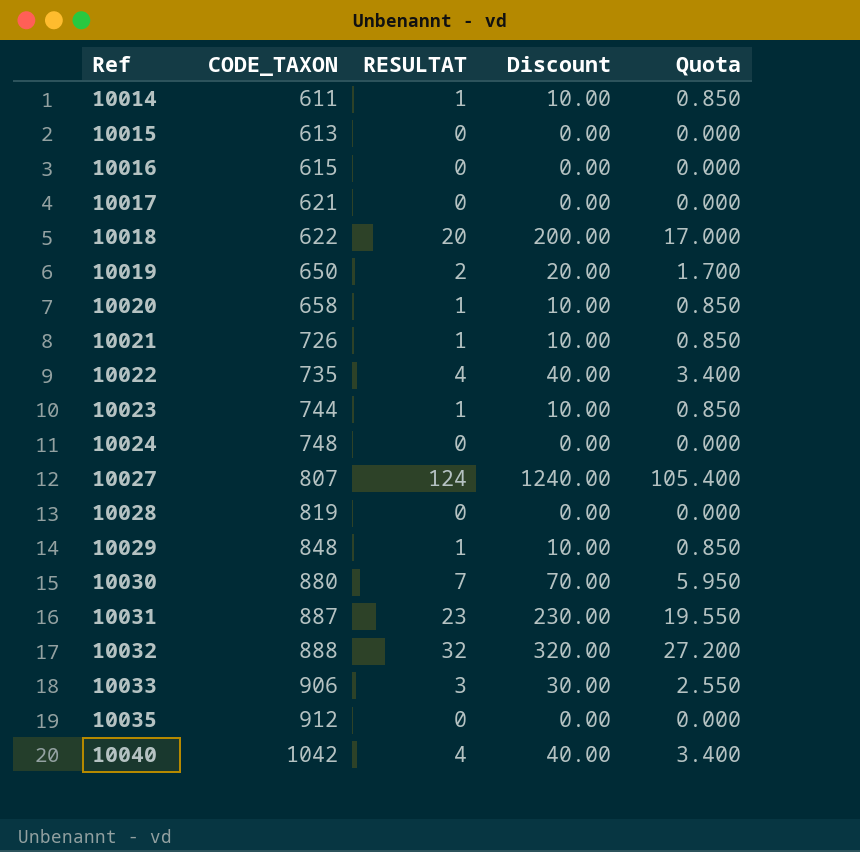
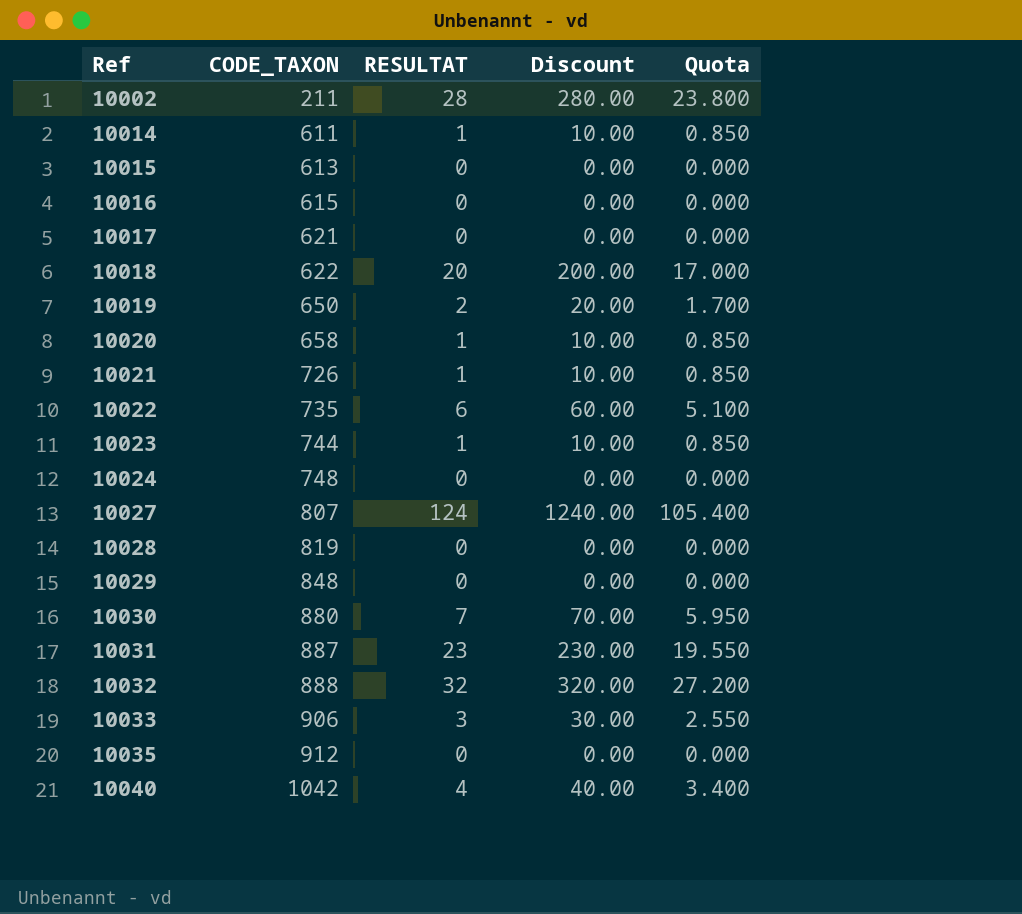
row 10002: none -> 211 | 28 | 280.00 | 23.800
10022 | RESULTAT: 4 -> 6
10022 | Discount: 40.00 -> 60.00
10022 | Quota: 3.400 -> 5.100
10029 | RESULTAT: 1 -> 0
10029 | Discount: 10.00 -> 0.00
10029 | Quota: 0.850 -> 0.000

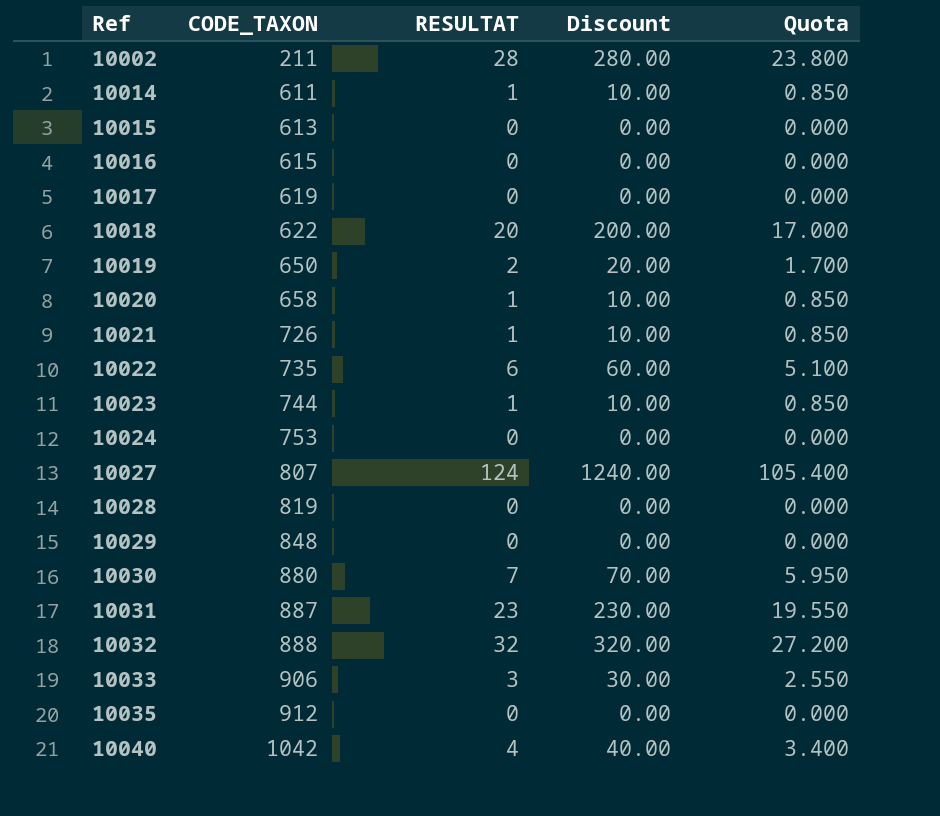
10017 | CODE_TAXON: 621 -> 619
10024 | CODE_TAXON: 748 -> 753

